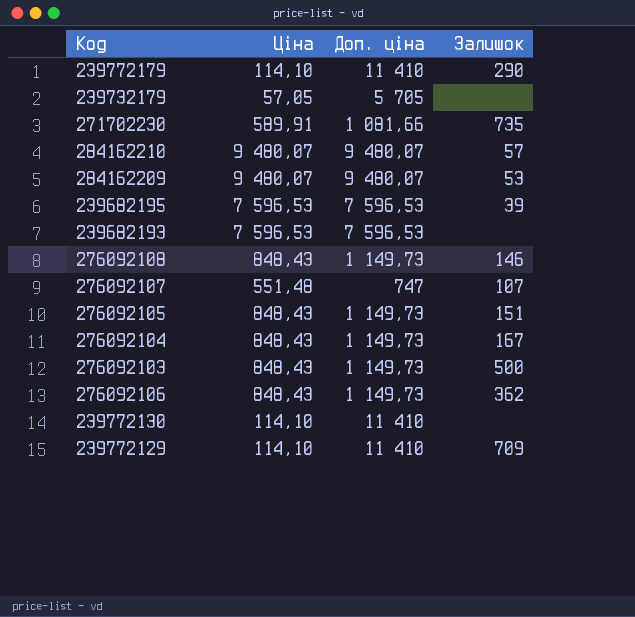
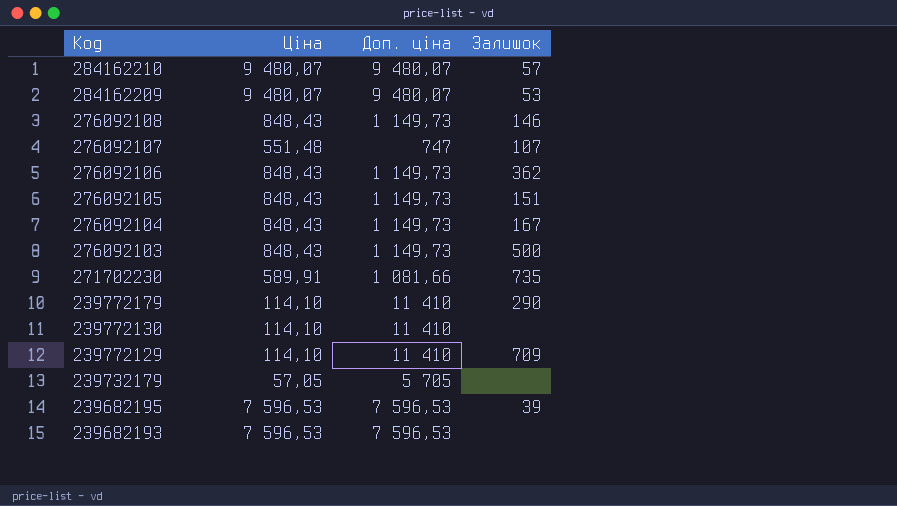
row order: none -> Код descending

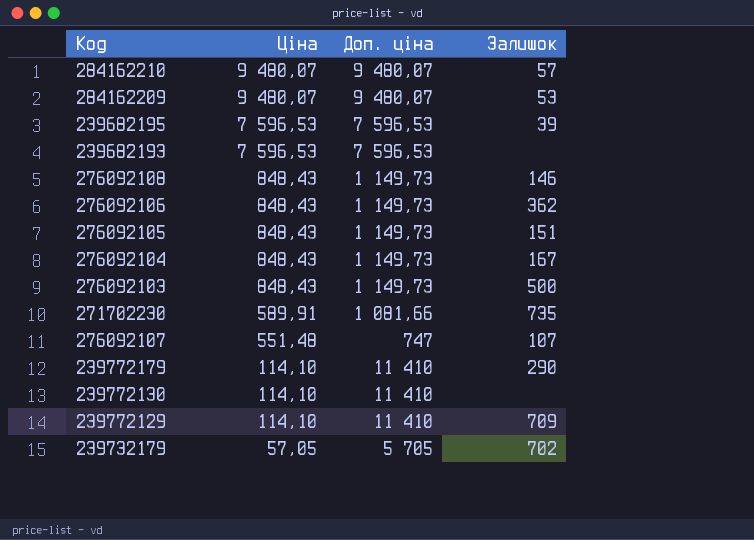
row order: Код descending -> Ціна descending
239732179 | Залишок: none -> 702

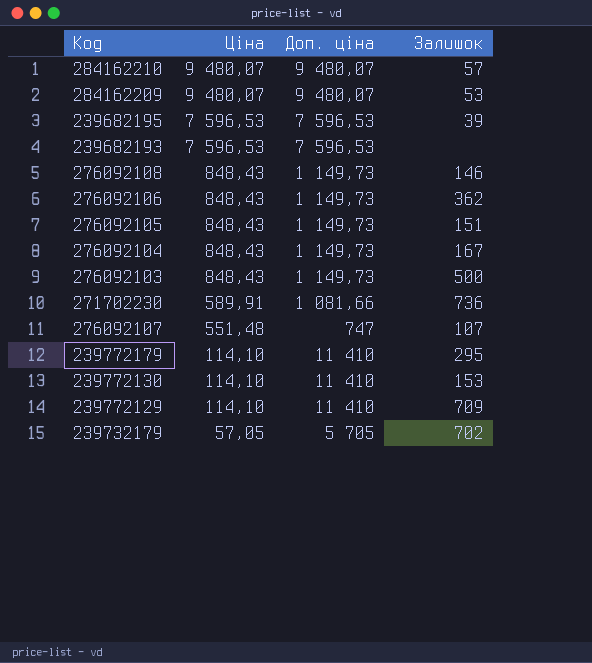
271702230 | Залишок: 735 -> 736
239772179 | Залишок: 290 -> 295
239772130 | Залишок: none -> 153

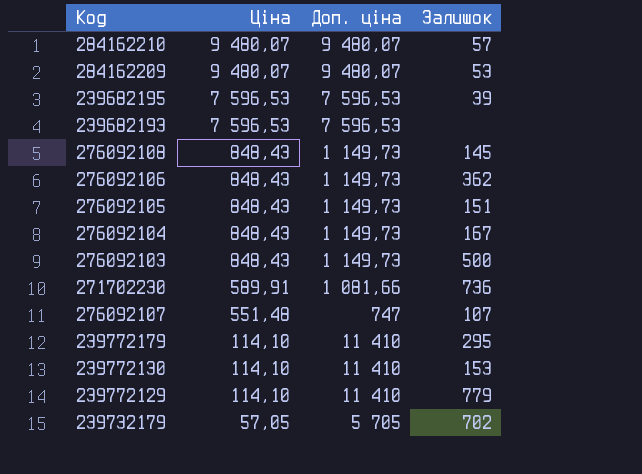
276092108 | Залишок: 146 -> 145
239772129 | Залишок: 709 -> 779

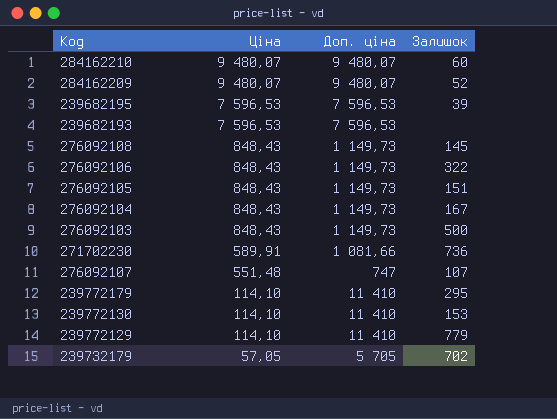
284162210 | Залишок: 57 -> 60
284162209 | Залишок: 53 -> 52
276092106 | Залишок: 362 -> 322

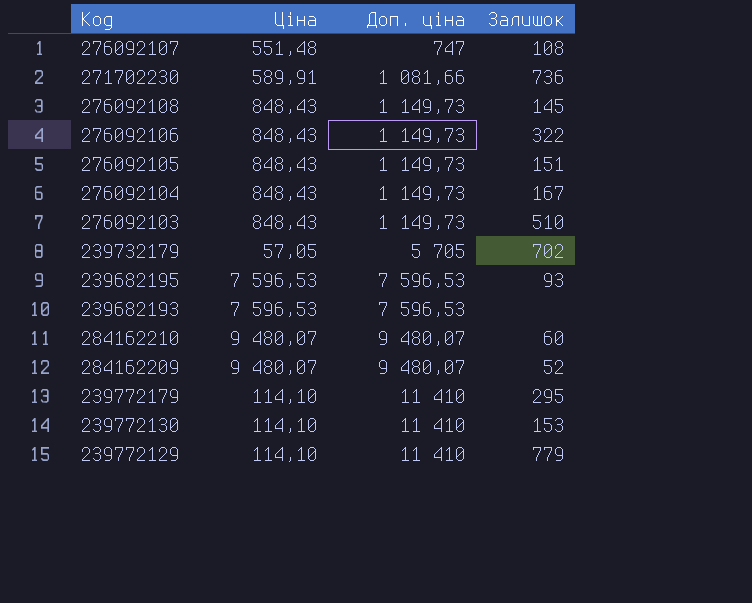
row order: Ціна descending -> Доп. ціна ascending
276092107 | Залишок: 107 -> 108
276092103 | Залишок: 500 -> 510
239682195 | Залишок: 39 -> 93

